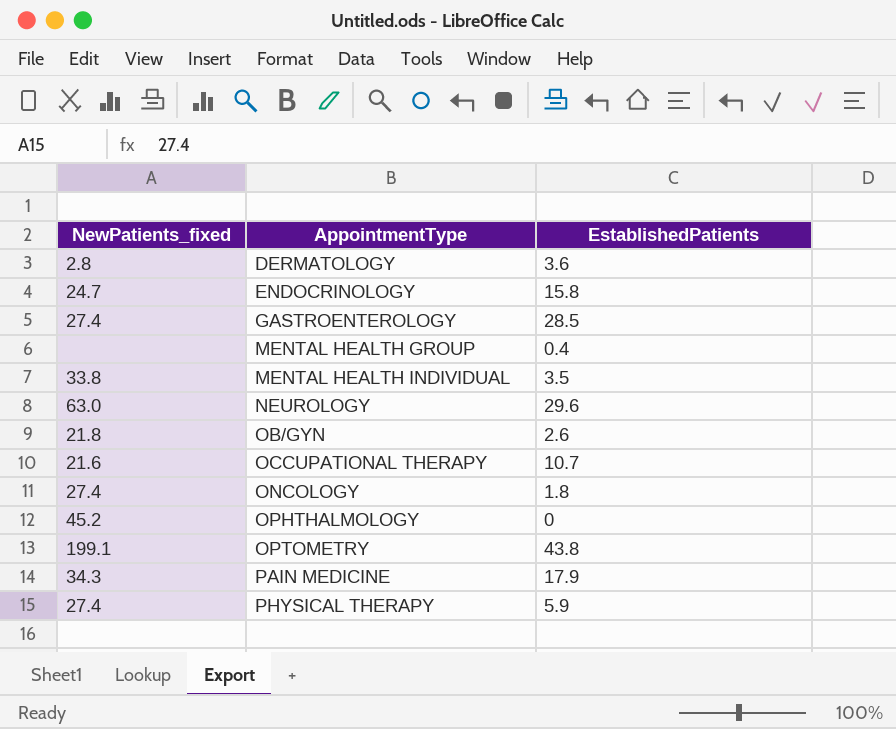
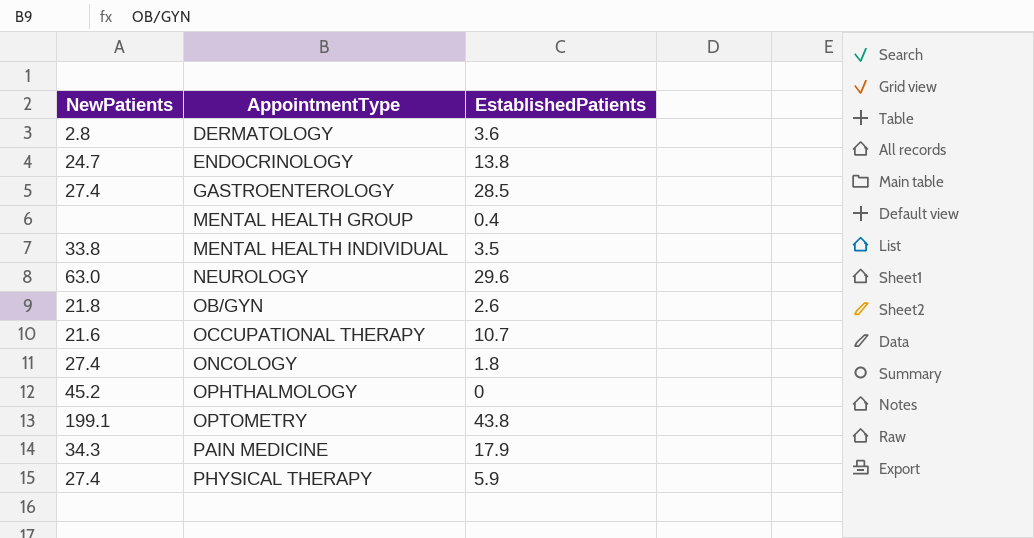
column name: NewPatients_fixed -> NewPatients
ENDOCRINOLOGY | EstablishedPatients: 15.8 -> 13.8

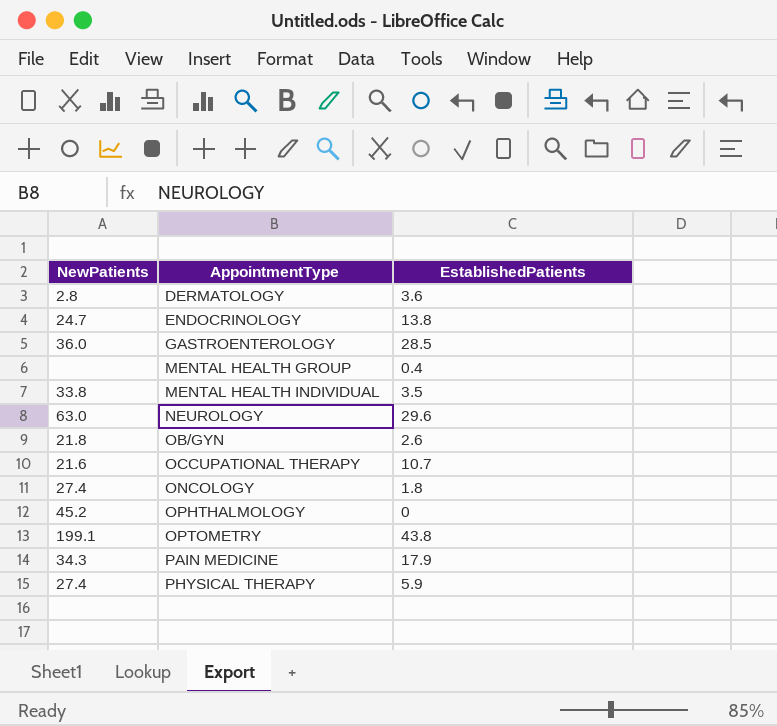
GASTROENTEROLOGY | NewPatients: 27.4 -> 36.0

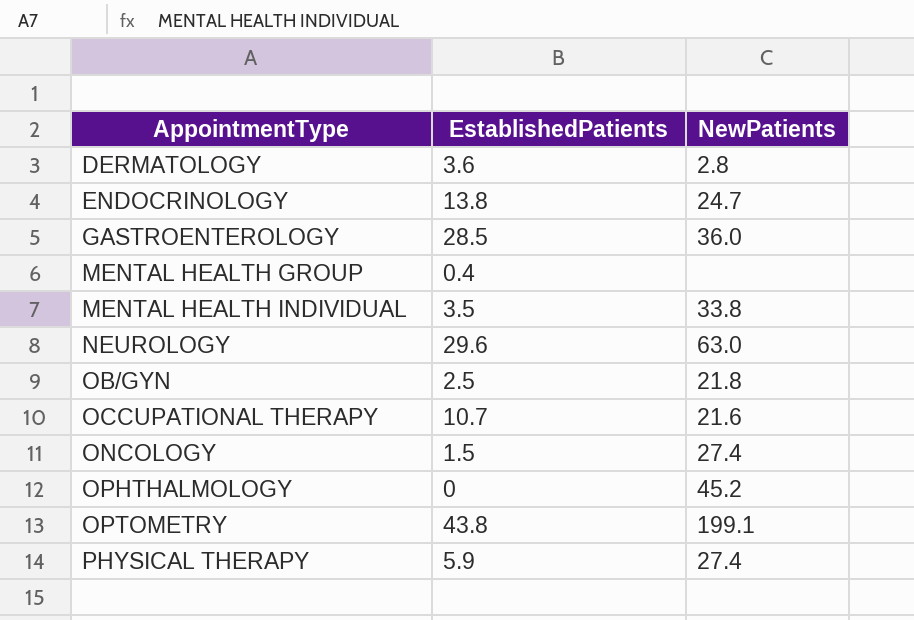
column NewPatients | position: 1 -> 3
row PAIN MEDICINE: 34.3 | 17.9 -> none
OB/GYN | EstablishedPatients: 2.6 -> 2.5
ONCOLOGY | EstablishedPatients: 1.8 -> 1.5

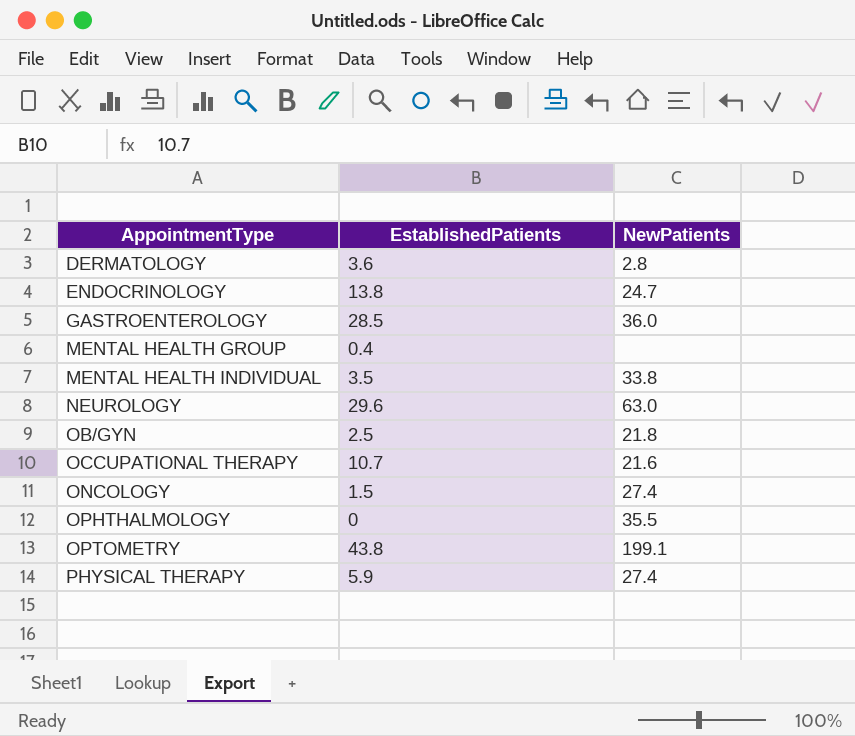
OPHTHALMOLOGY | NewPatients: 45.2 -> 35.5

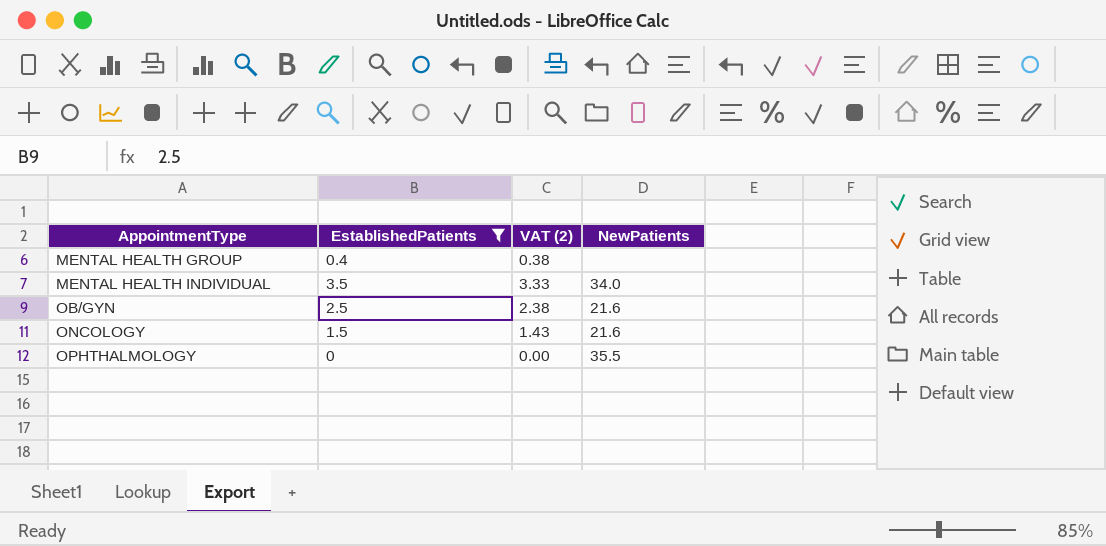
filter: none -> EstablishedPatients <= 3.5
column VAT (2) | formula: none -> [EstablishedPatients] * 0.95
MENTAL HEALTH INDIVIDUAL | NewPatients: 33.8 -> 34.0
OB/GYN | NewPatients: 21.8 -> 21.6
ONCOLOGY | NewPatients: 27.4 -> 21.6

